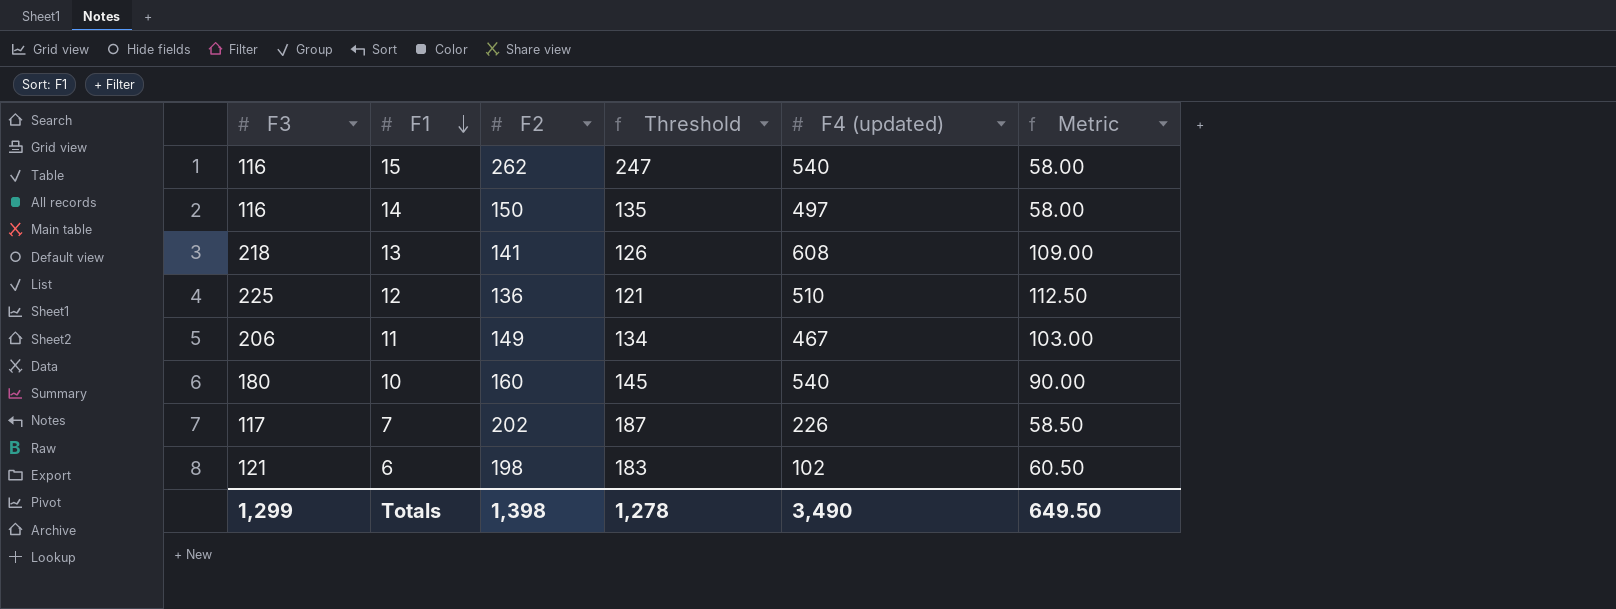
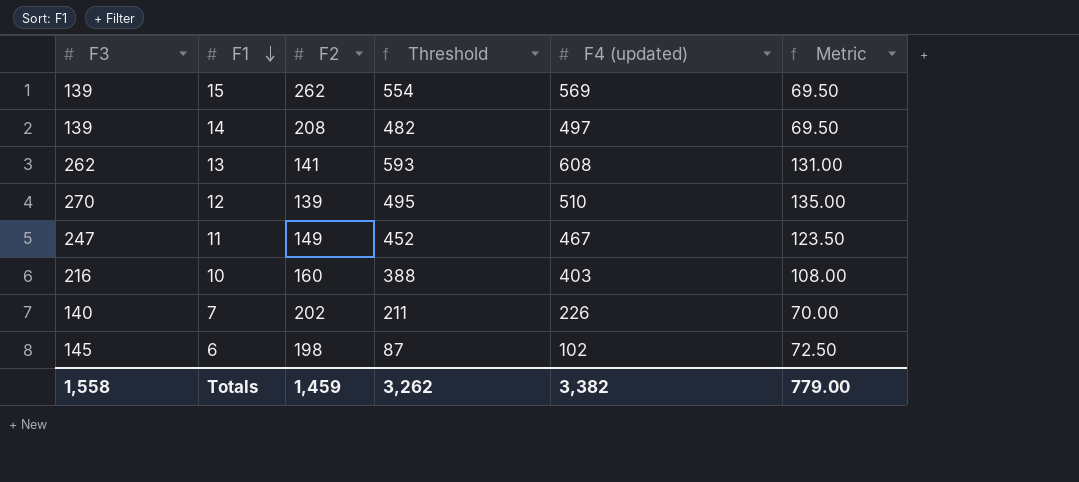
column Threshold | formula: [F2] - 15 -> [F4 (updated)] - 15
15 | F3: 116 -> 139
15 | F4 (updated): 540 -> 569
15 | Metric: 58.00 -> 69.50
14 | F3: 116 -> 139
14 | F2: 150 -> 208
14 | Metric: 58.00 -> 69.50
13 | F3: 218 -> 262
13 | Metric: 109.00 -> 131.00
12 | F3: 225 -> 270
12 | F2: 136 -> 139
12 | Metric: 112.50 -> 135.00
11 | F3: 206 -> 247
11 | Metric: 103.00 -> 123.50
10 | F3: 180 -> 216
10 | F4 (updated): 540 -> 403
10 | Metric: 90.00 -> 108.00
7 | F3: 117 -> 140
7 | Metric: 58.50 -> 70.00
6 | F3: 121 -> 145
6 | Metric: 60.50 -> 72.50
Totals | F3: 1,299 -> 1,558
Totals | F2: 1,398 -> 1,459
Totals | Threshold: 1,278 -> 3,262
Totals | F4 (updated): 3,490 -> 3,382
Totals | Metric: 649.50 -> 779.00

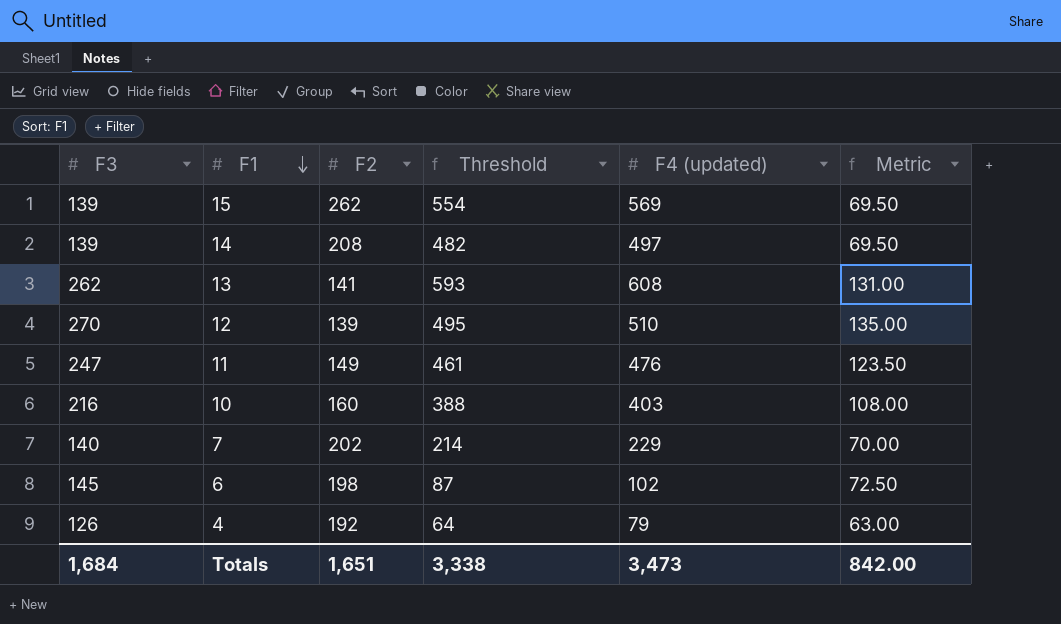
11 | Threshold: 452 -> 461
11 | F4 (updated): 467 -> 476
7 | Threshold: 211 -> 214
7 | F4 (updated): 226 -> 229
row 4: none -> 126 | 192 | 64 | 79 | 63.00
Totals | F3: 1,558 -> 1,684
Totals | F2: 1,459 -> 1,651
Totals | Threshold: 3,262 -> 3,338
Totals | F4 (updated): 3,382 -> 3,473
Totals | Metric: 779.00 -> 842.00

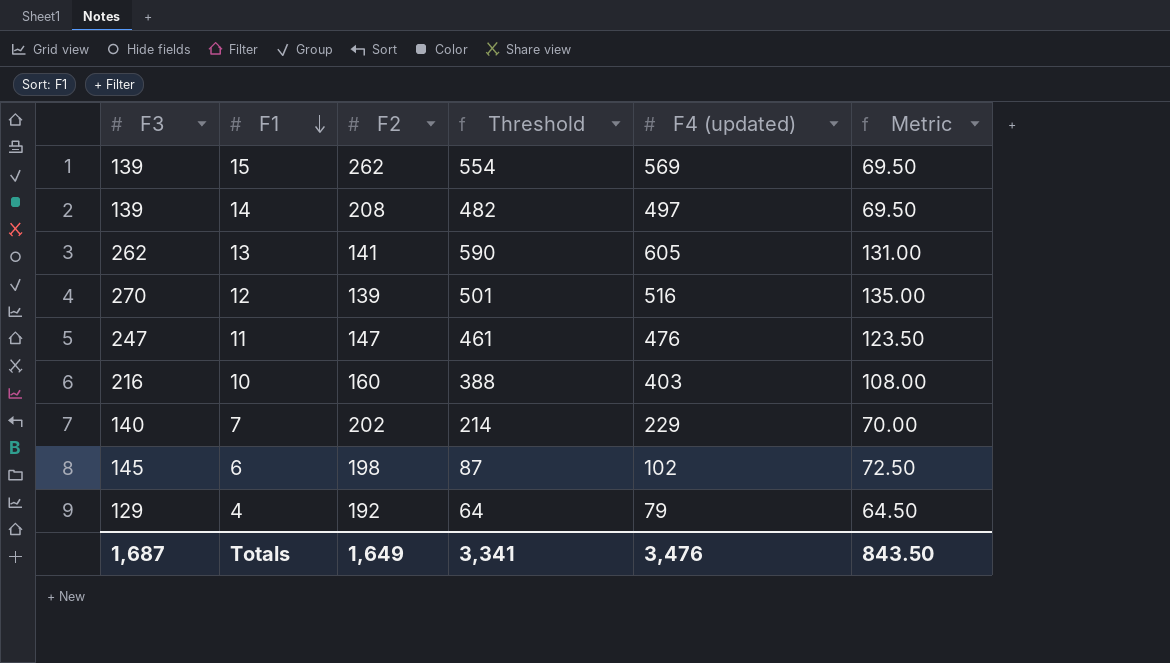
13 | Threshold: 593 -> 590
13 | F4 (updated): 608 -> 605
12 | Threshold: 495 -> 501
12 | F4 (updated): 510 -> 516
11 | F2: 149 -> 147
4 | F3: 126 -> 129
4 | Metric: 63.00 -> 64.50
Totals | F3: 1,684 -> 1,687
Totals | F2: 1,651 -> 1,649
Totals | Threshold: 3,338 -> 3,341
Totals | F4 (updated): 3,473 -> 3,476
Totals | Metric: 842.00 -> 843.50

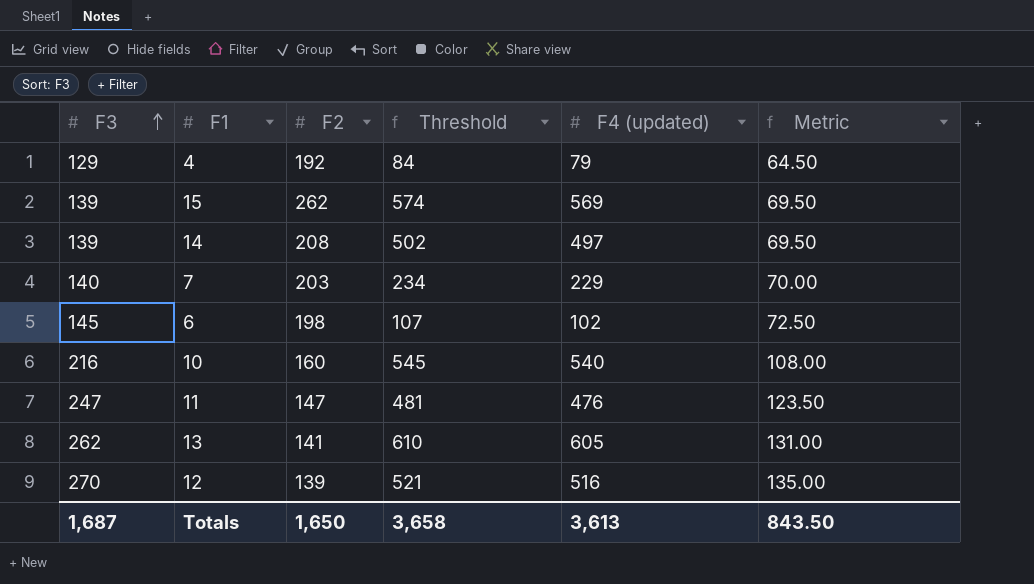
row order: F1 descending -> F3 ascending
column Threshold | formula: [F4 (updated)] - 15 -> [F4 (updated)] + 5
7 | F2: 202 -> 203
10 | F4 (updated): 403 -> 540
Totals | F2: 1,649 -> 1,650
Totals | Threshold: 3,341 -> 3,658
Totals | F4 (updated): 3,476 -> 3,613

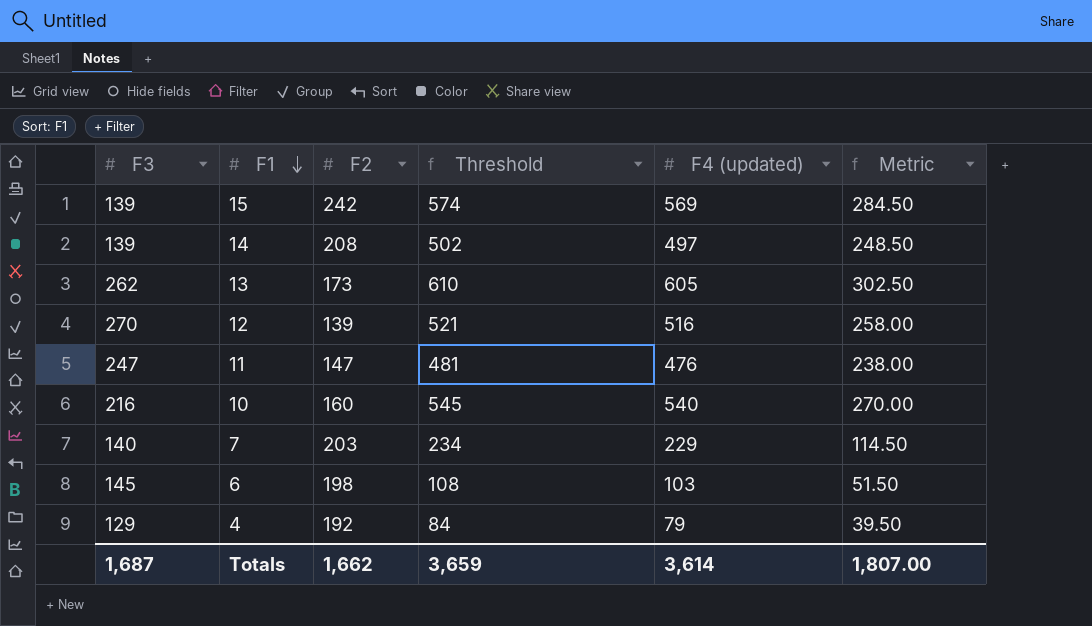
row order: F3 ascending -> F1 descending
column Metric | formula: [F3] * 0.5 -> [F4 (updated)] * 0.5
15 | F2: 262 -> 242
13 | F2: 141 -> 173
6 | Threshold: 107 -> 108
6 | F4 (updated): 102 -> 103
Totals | F2: 1,650 -> 1,662
Totals | Threshold: 3,658 -> 3,659
Totals | F4 (updated): 3,613 -> 3,614
Totals | Metric: 843.50 -> 1,807.00

